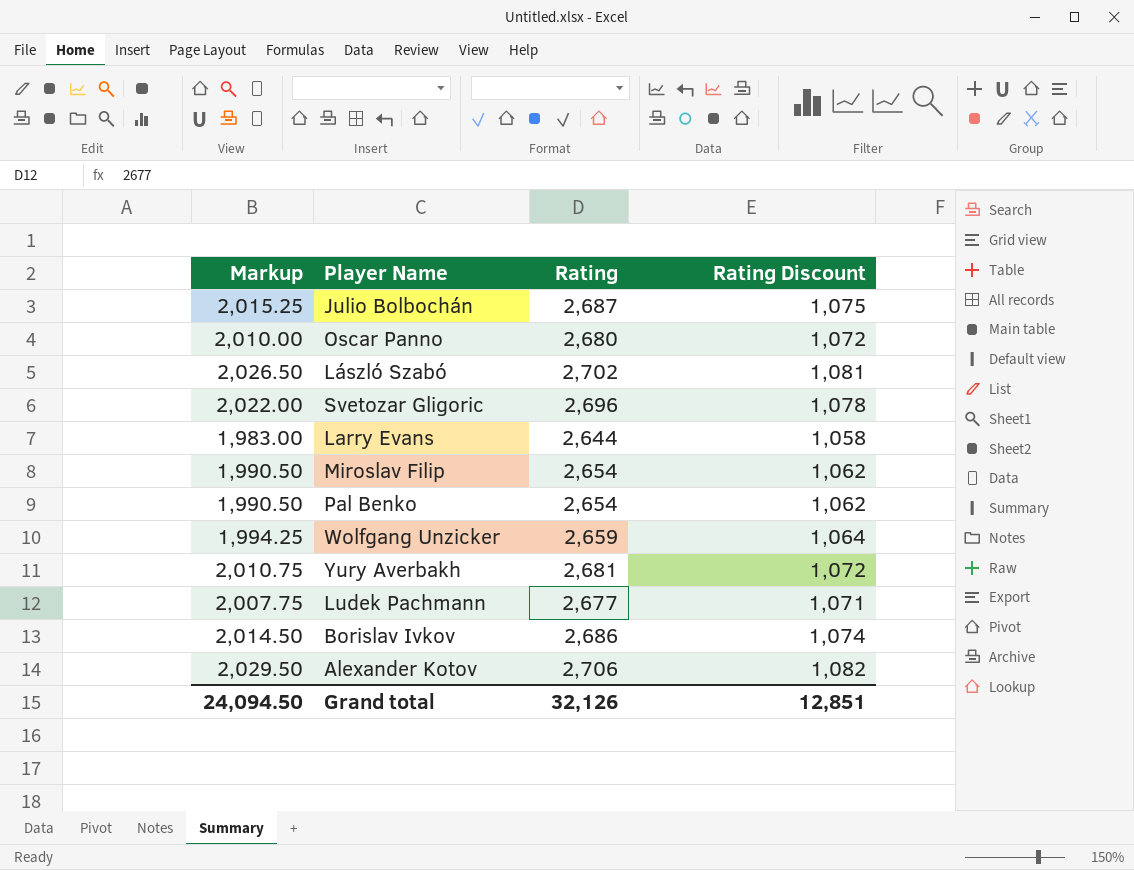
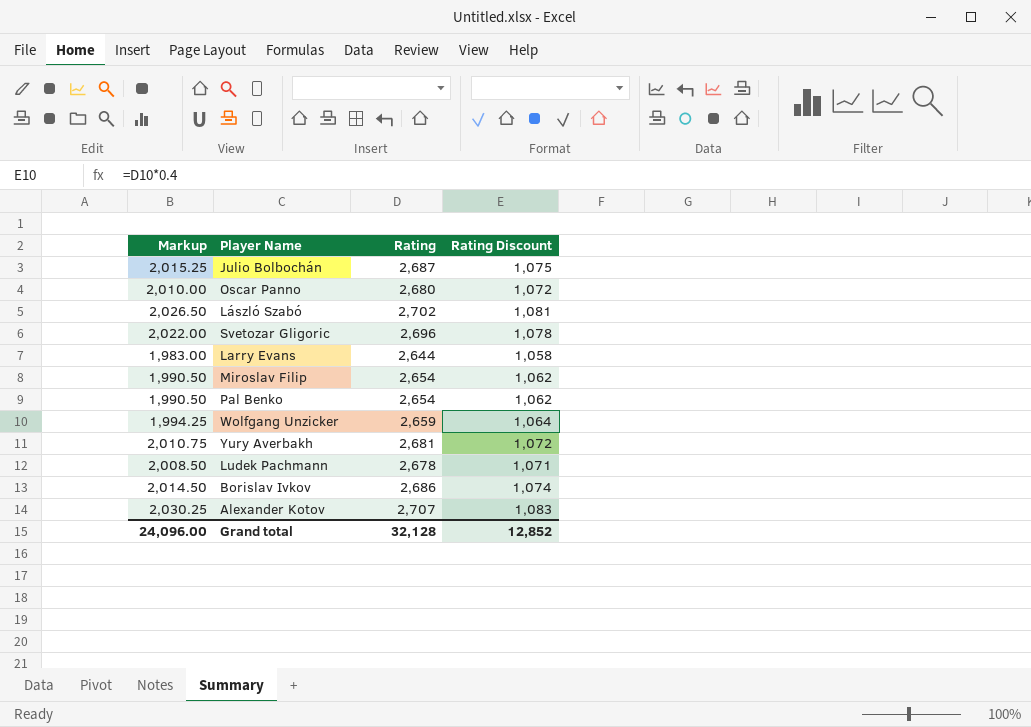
Ludek Pachmann | Markup: 2,007.75 -> 2,008.50
Ludek Pachmann | Rating: 2,677 -> 2,678
Alexander Kotov | Markup: 2,029.50 -> 2,030.25
Alexander Kotov | Rating: 2,706 -> 2,707
Alexander Kotov | Rating Discount: 1,082 -> 1,083
Grand total | Markup: 24,094.50 -> 24,096.00
Grand total | Rating: 32,126 -> 32,128
Grand total | Rating Discount: 12,851 -> 12,852

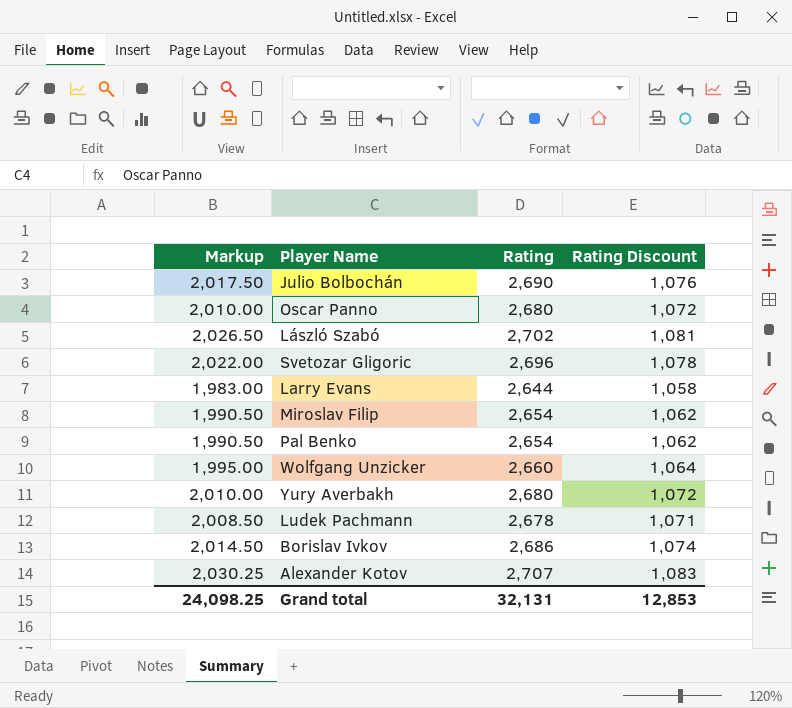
Julio Bolbochán | Markup: 2,015.25 -> 2,017.50
Julio Bolbochán | Rating: 2,687 -> 2,690
Julio Bolbochán | Rating Discount: 1,075 -> 1,076
Wolfgang Unzicker | Markup: 1,994.25 -> 1,995.00
Wolfgang Unzicker | Rating: 2,659 -> 2,660
Yury Averbakh | Markup: 2,010.75 -> 2,010.00
Yury Averbakh | Rating: 2,681 -> 2,680
Grand total | Markup: 24,096.00 -> 24,098.25
Grand total | Rating: 32,128 -> 32,131
Grand total | Rating Discount: 12,852 -> 12,853

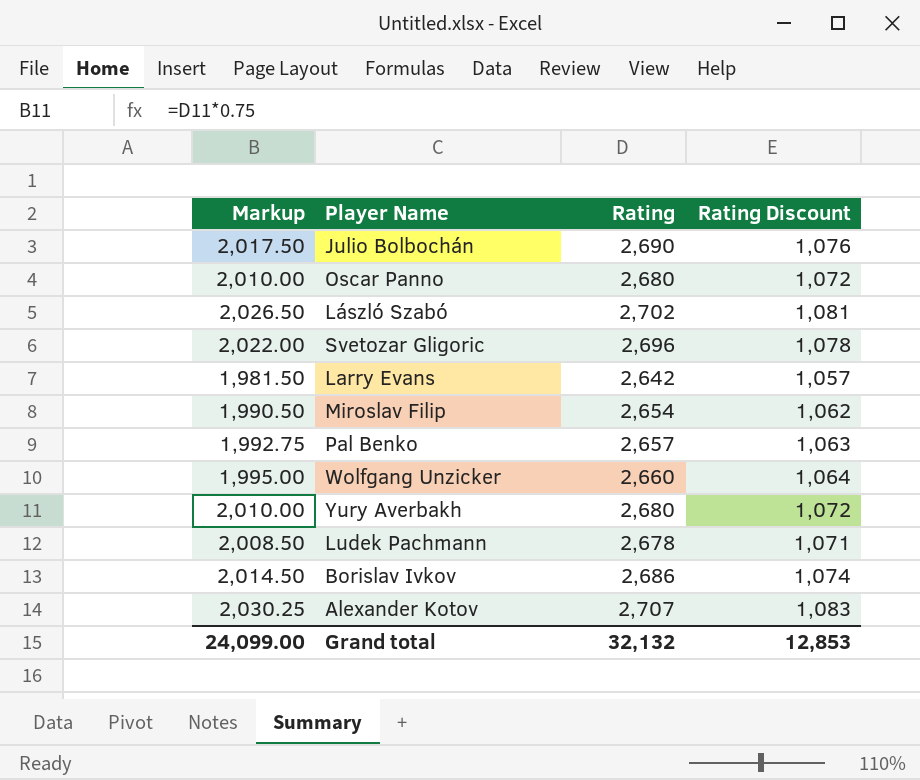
Larry Evans | Markup: 1,983.00 -> 1,981.50
Larry Evans | Rating: 2,644 -> 2,642
Larry Evans | Rating Discount: 1,058 -> 1,057
Pal Benko | Markup: 1,990.50 -> 1,992.75
Pal Benko | Rating: 2,654 -> 2,657
Pal Benko | Rating Discount: 1,062 -> 1,063
Grand total | Markup: 24,098.25 -> 24,099.00
Grand total | Rating: 32,131 -> 32,132

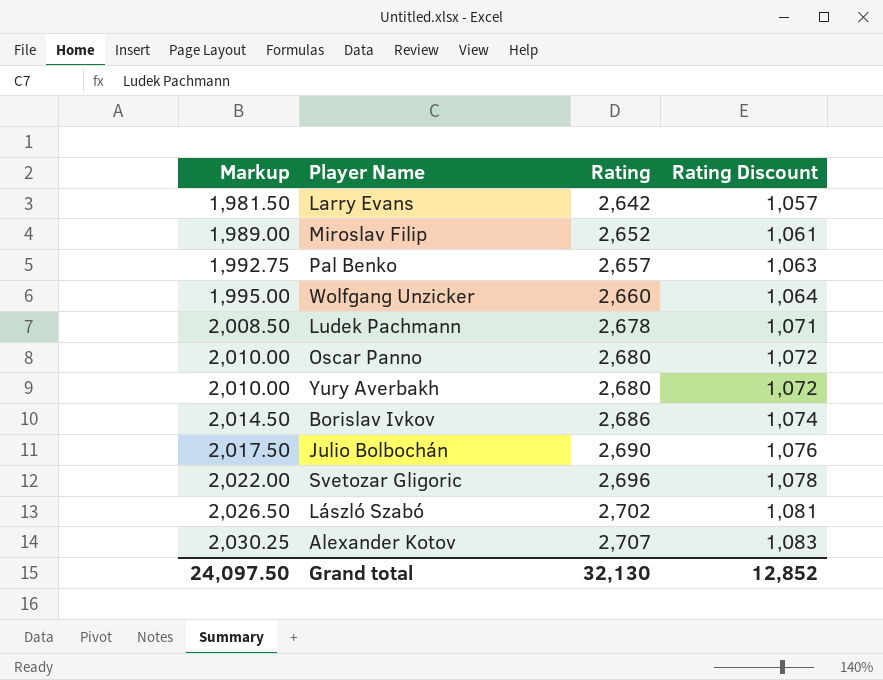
row order: none -> Markup ascending
Miroslav Filip | Markup: 1,990.50 -> 1,989.00
Miroslav Filip | Rating: 2,654 -> 2,652
Miroslav Filip | Rating Discount: 1,062 -> 1,061
Grand total | Markup: 24,099.00 -> 24,097.50
Grand total | Rating: 32,132 -> 32,130
Grand total | Rating Discount: 12,853 -> 12,852

